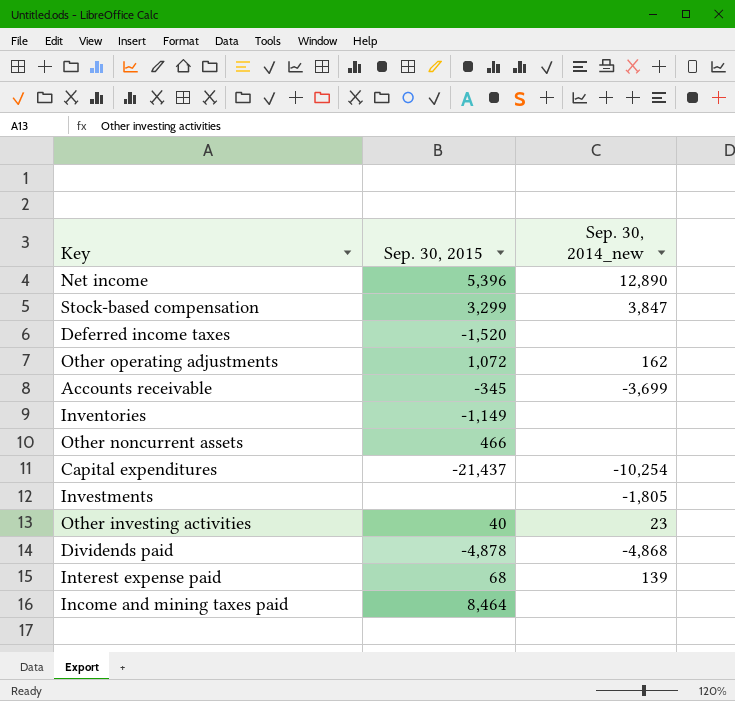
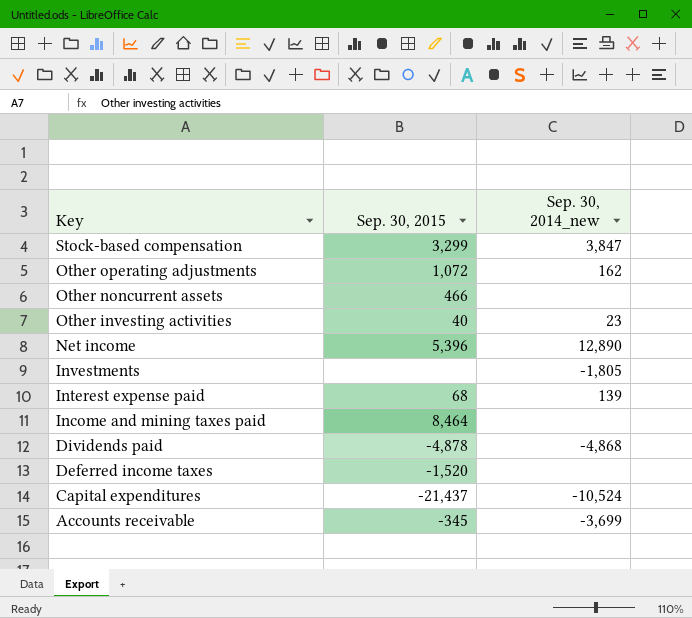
row order: none -> Key descending
row Inventories: -1,149 | none -> none
Capital expenditures | Sep. 30, 2014_new: -10,254 -> -10,524

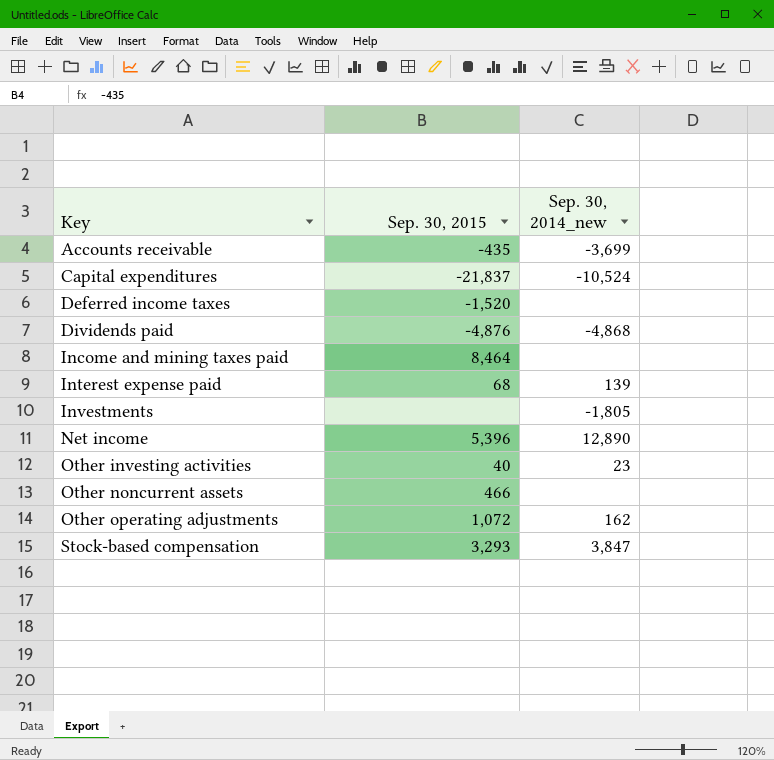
row order: Key descending -> Key ascending
Accounts receivable | Sep. 30, 2015: -345 -> -435
Capital expenditures | Sep. 30, 2015: -21,437 -> -21,837
Dividends paid | Sep. 30, 2015: -4,878 -> -4,876
Stock-based compensation | Sep. 30, 2015: 3,299 -> 3,293

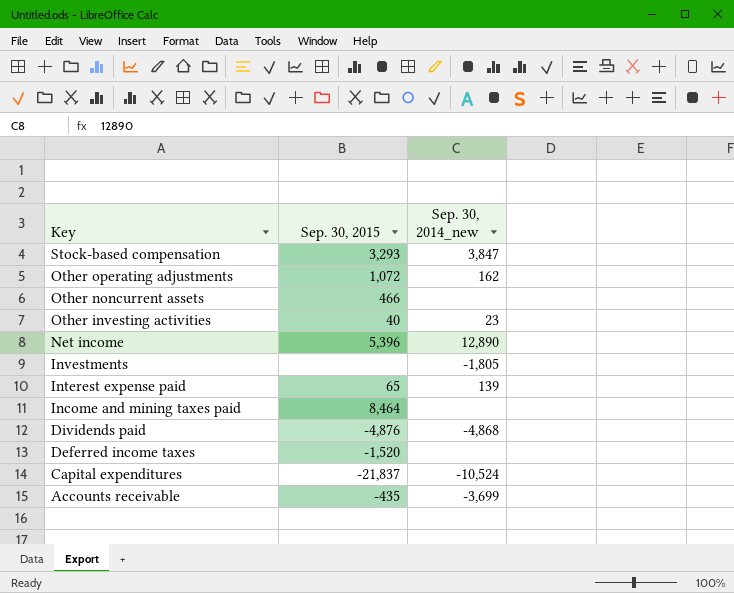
row order: Key ascending -> Key descending
Interest expense paid | Sep. 30, 2015: 68 -> 65

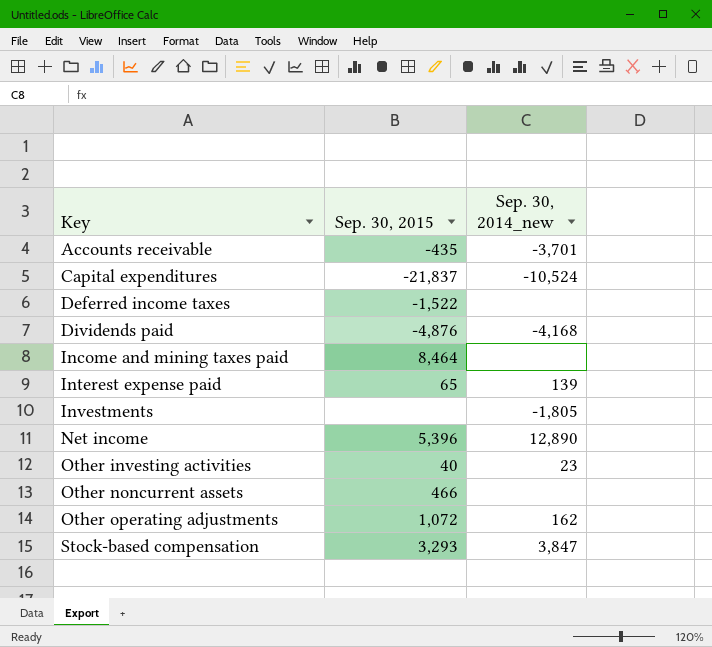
row order: Key descending -> Key ascending
Accounts receivable | Sep. 30, 2014_new: -3,699 -> -3,701
Deferred income taxes | Sep. 30, 2015: -1,520 -> -1,522
Dividends paid | Sep. 30, 2014_new: -4,868 -> -4,168

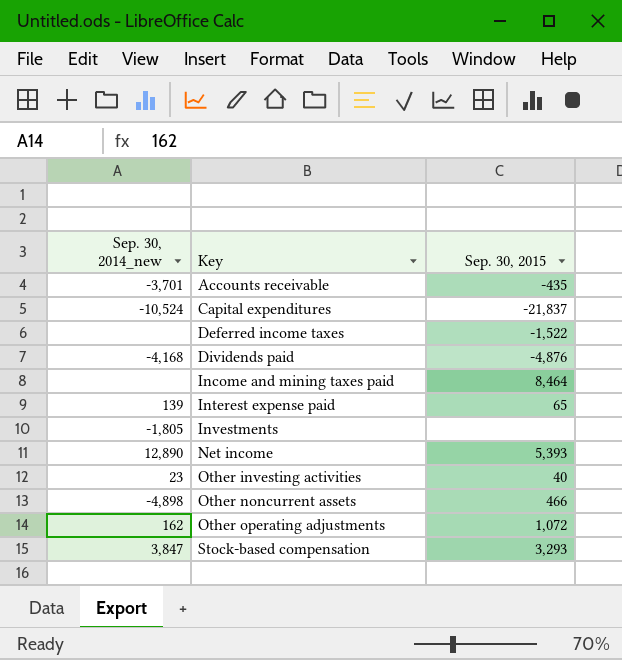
column Sep. 30, 2014_new | position: 3 -> 1
Net income | Sep. 30, 2015: 5,396 -> 5,393
Other noncurrent assets | Sep. 30, 2014_new: none -> -4,898

